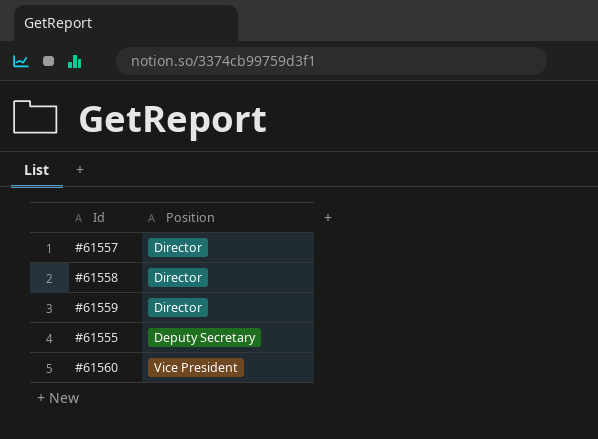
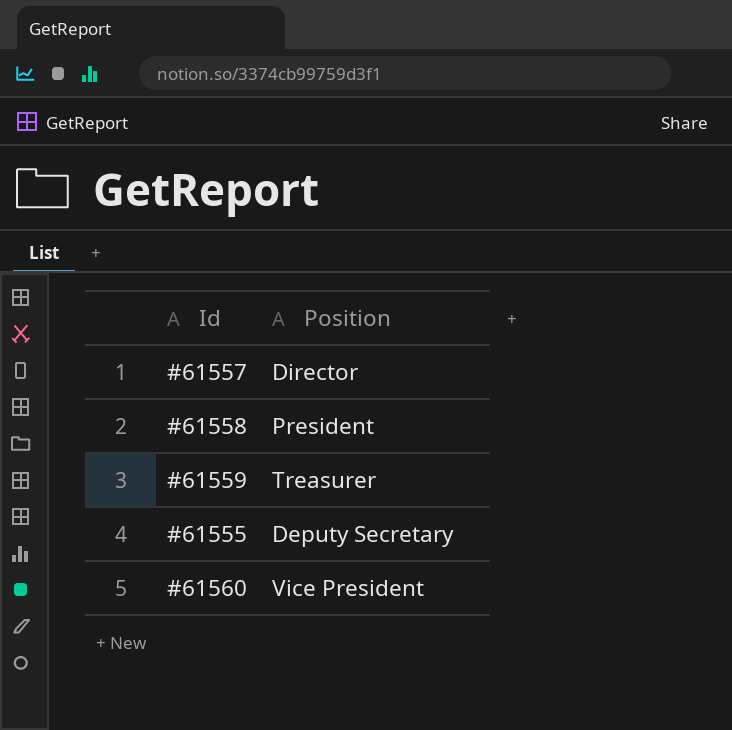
#61558 | Position: Director -> President
#61559 | Position: Director -> Treasurer

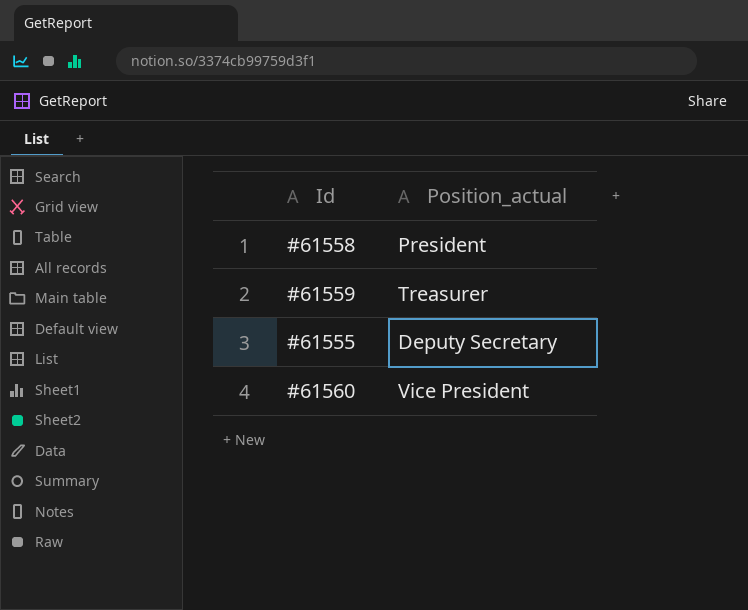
column name: Position -> Position_actual
row #61557: Director -> none

